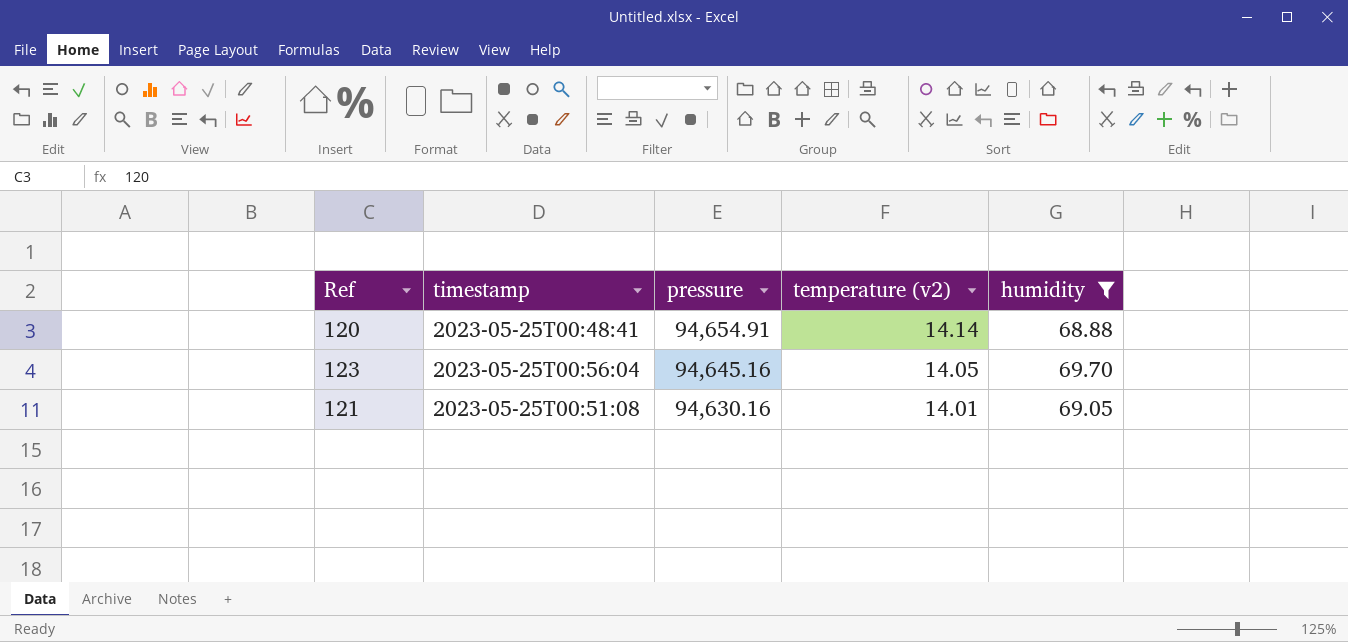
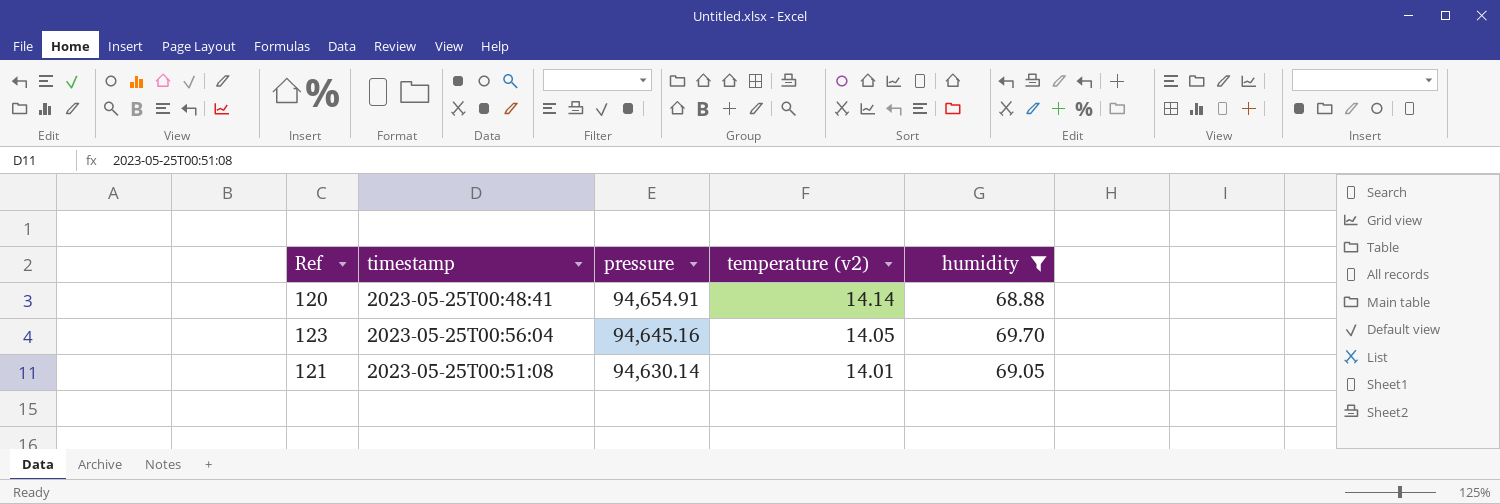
121 | pressure: 94,630.16 -> 94,630.14

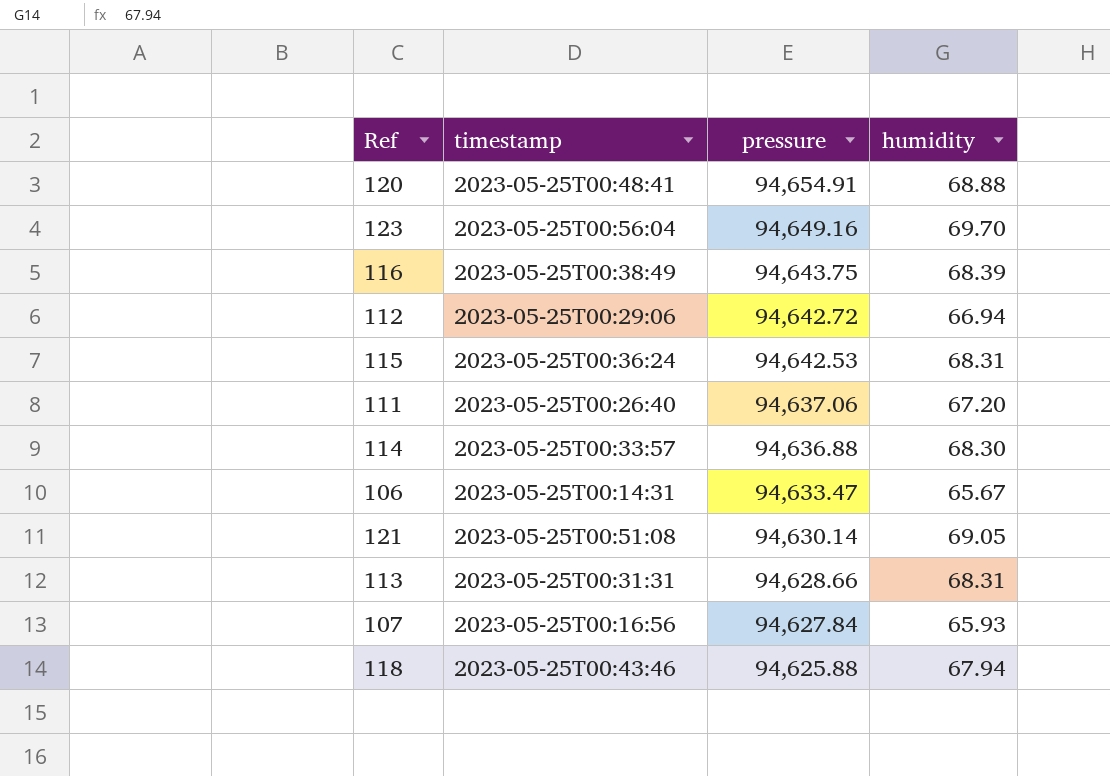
filter: humidity >= 68.88 -> none
column temperature (v2) | position: 4 -> none
123 | pressure: 94,645.16 -> 94,649.16

